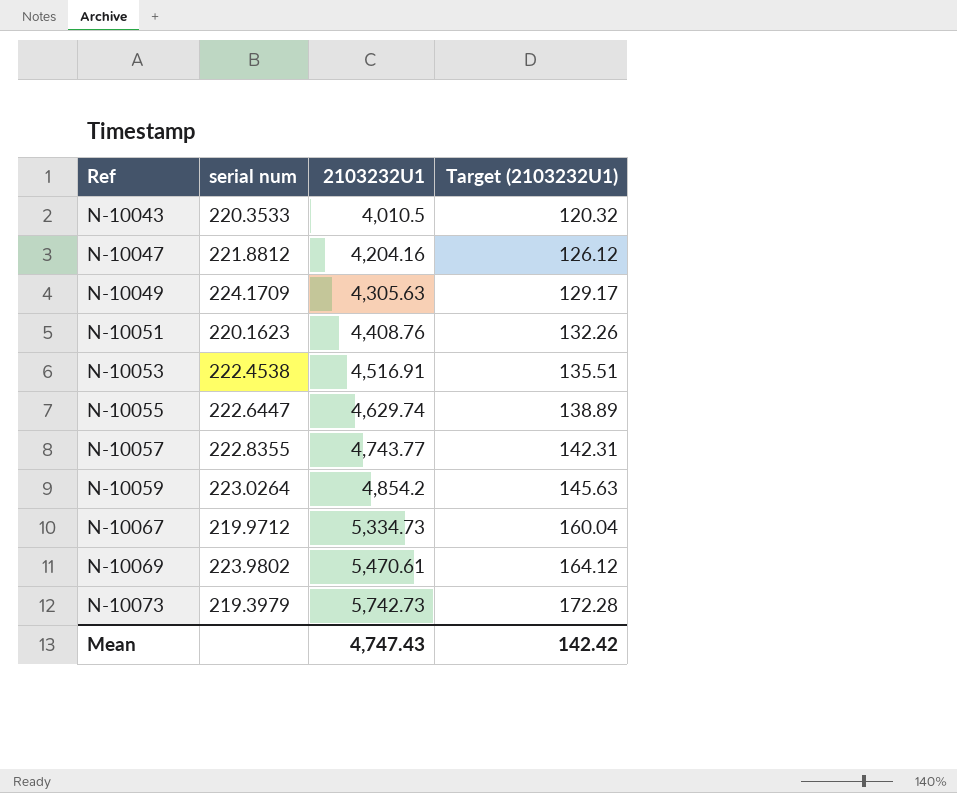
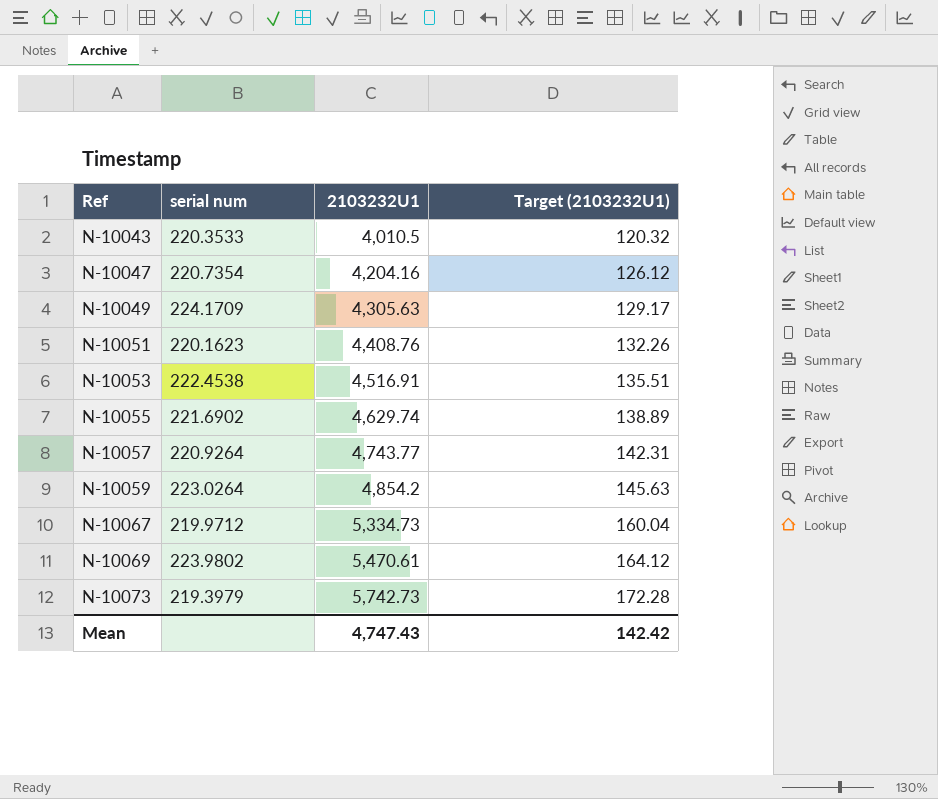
N-10047 | serial num: 221.8812 -> 220.7354
N-10055 | serial num: 222.6447 -> 221.6902
N-10057 | serial num: 222.8355 -> 220.9264

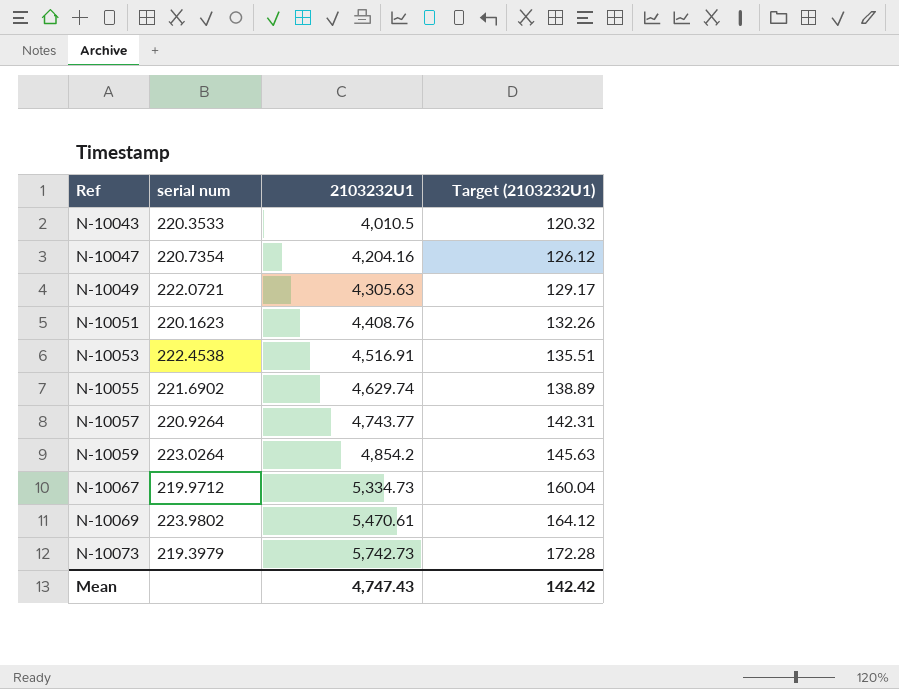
N-10049 | serial num: 224.1709 -> 222.0721

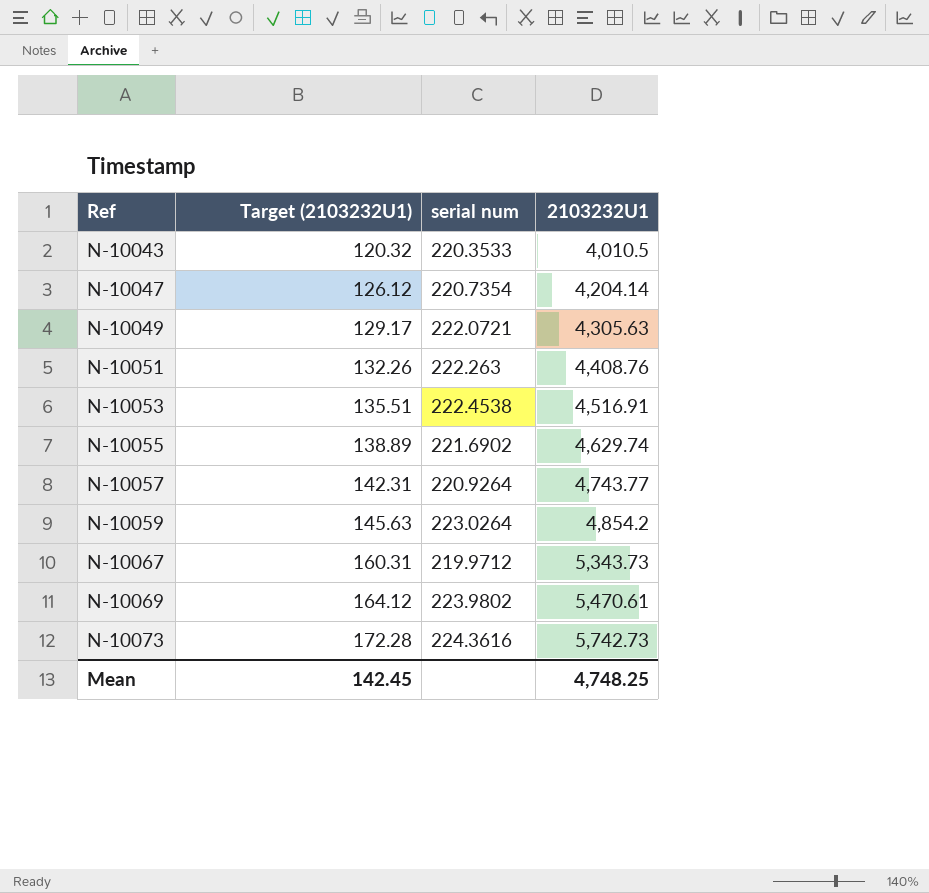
column Target (2103232U1) | position: 4 -> 2
N-10047 | 2103232U1: 4,204.16 -> 4,204.14
N-10051 | serial num: 220.1623 -> 222.263
N-10067 | Target (2103232U1): 160.04 -> 160.31
N-10067 | 2103232U1: 5,334.73 -> 5,343.73
N-10073 | serial num: 219.3979 -> 224.3616
Mean | Target (2103232U1): 142.42 -> 142.45
Mean | 2103232U1: 4,747.43 -> 4,748.25

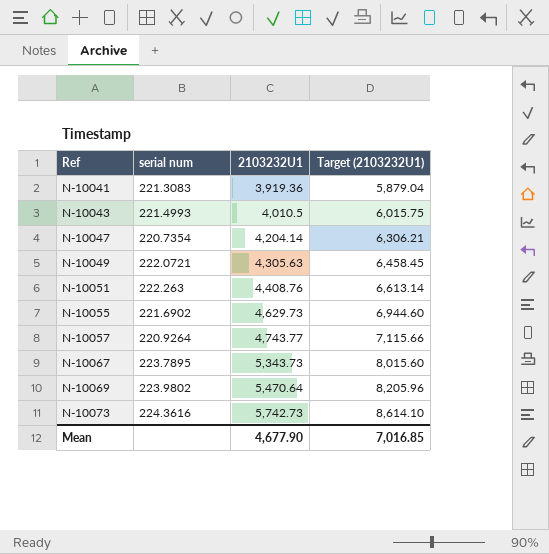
column Target (2103232U1) | formula: [2103232U1] * 0.03 -> [2103232U1] * 1.5
column Target (2103232U1) | position: 2 -> 4
row N-10053: 135.51 | 222.4538 | 4,516.91 -> none
row N-10059: 145.63 | 223.0264 | 4,854.2 -> none
row N-10041: none -> 221.3083 | 3,919.36 | 5,879.04
N-10043 | serial num: 220.3533 -> 221.4993
N-10055 | 2103232U1: 4,629.74 -> 4,629.73
N-10067 | serial num: 219.9712 -> 223.7895
N-10069 | 2103232U1: 5,470.61 -> 5,470.64
Mean | 2103232U1: 4,748.25 -> 4,677.90
Mean | Target (2103232U1): 142.45 -> 7,016.85

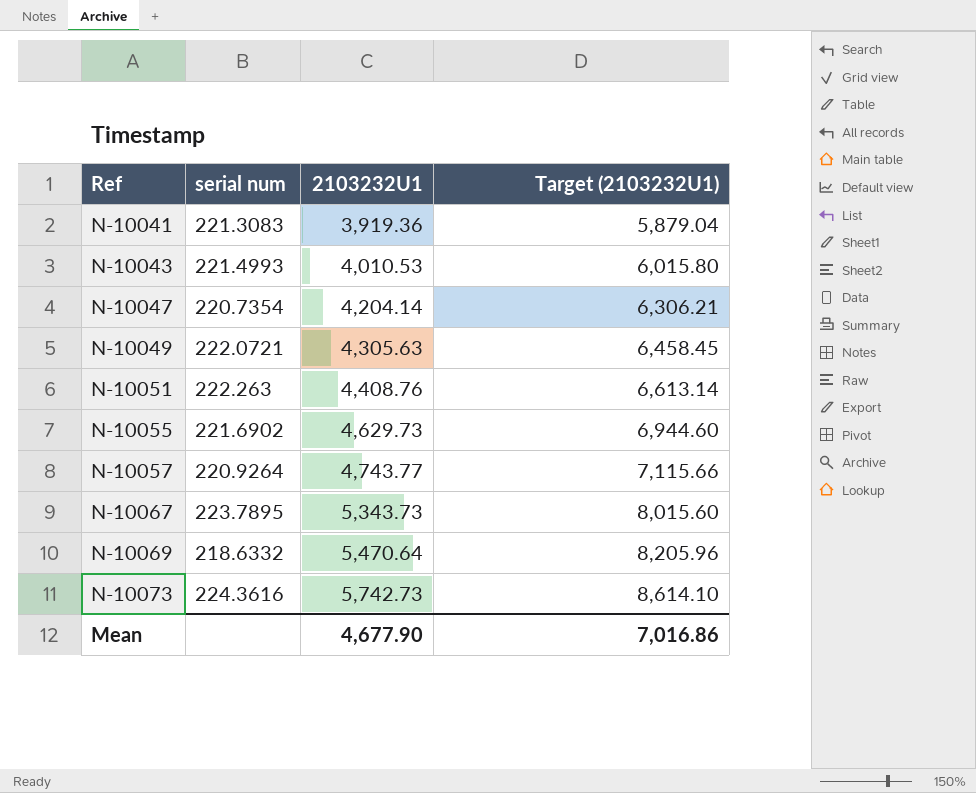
N-10043 | 2103232U1: 4,010.5 -> 4,010.53
N-10043 | Target (2103232U1): 6,015.75 -> 6,015.80
N-10069 | serial num: 223.9802 -> 218.6332
Mean | Target (2103232U1): 7,016.85 -> 7,016.86

